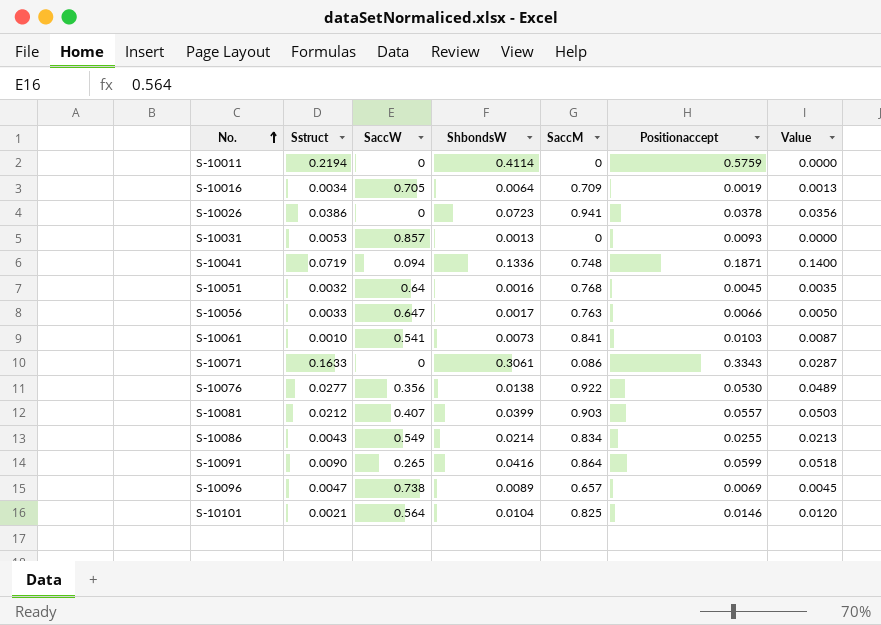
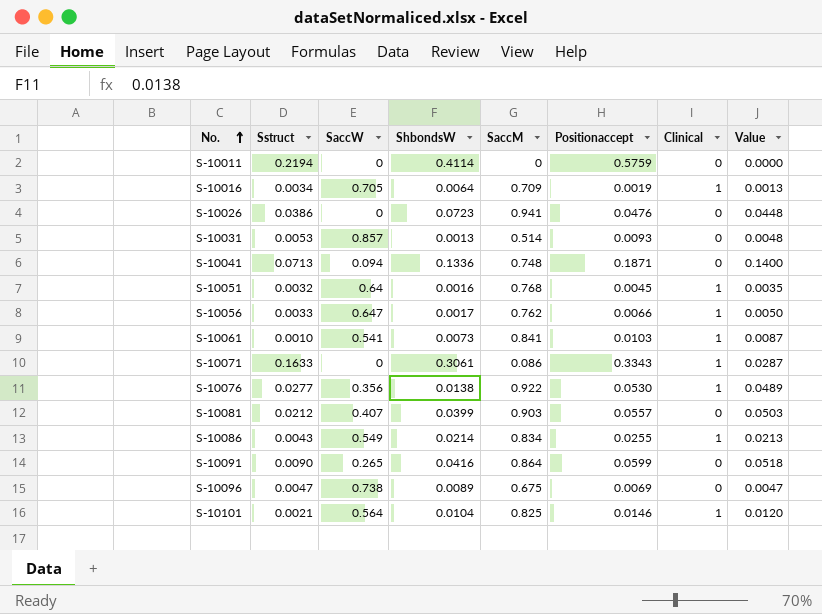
column Clinical | position: none -> 7
S-10026 | Positionaccept: 0.0378 -> 0.0476
S-10026 | Value: 0.0356 -> 0.0448
S-10031 | SaccM: 0 -> 0.514
S-10031 | Value: 0.0000 -> 0.0048
S-10041 | Sstruct: 0.0719 -> 0.0713
S-10056 | SaccM: 0.763 -> 0.762
S-10096 | SaccM: 0.657 -> 0.675
S-10096 | Value: 0.0045 -> 0.0047

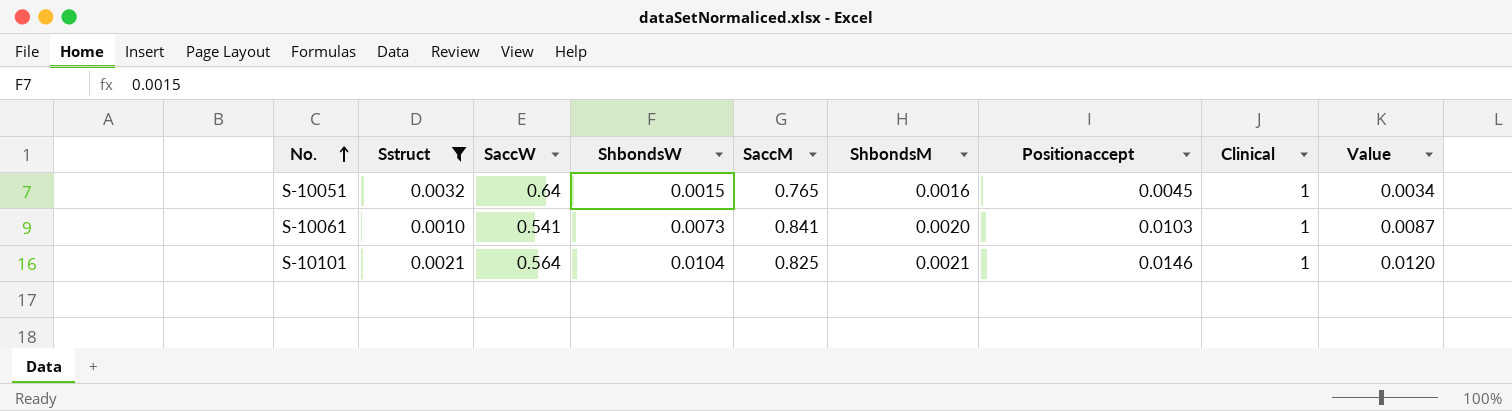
filter: none -> Sstruct <= 0.0032
column ShbondsM | position: none -> 6
S-10051 | ShbondsW: 0.0016 -> 0.0015
S-10051 | SaccM: 0.768 -> 0.765
S-10051 | Value: 0.0035 -> 0.0034

